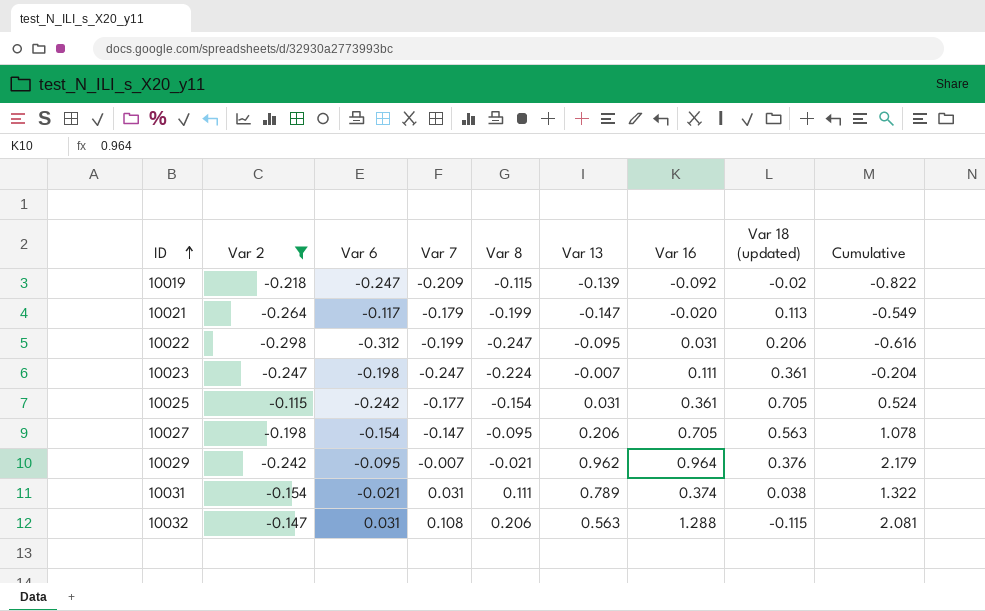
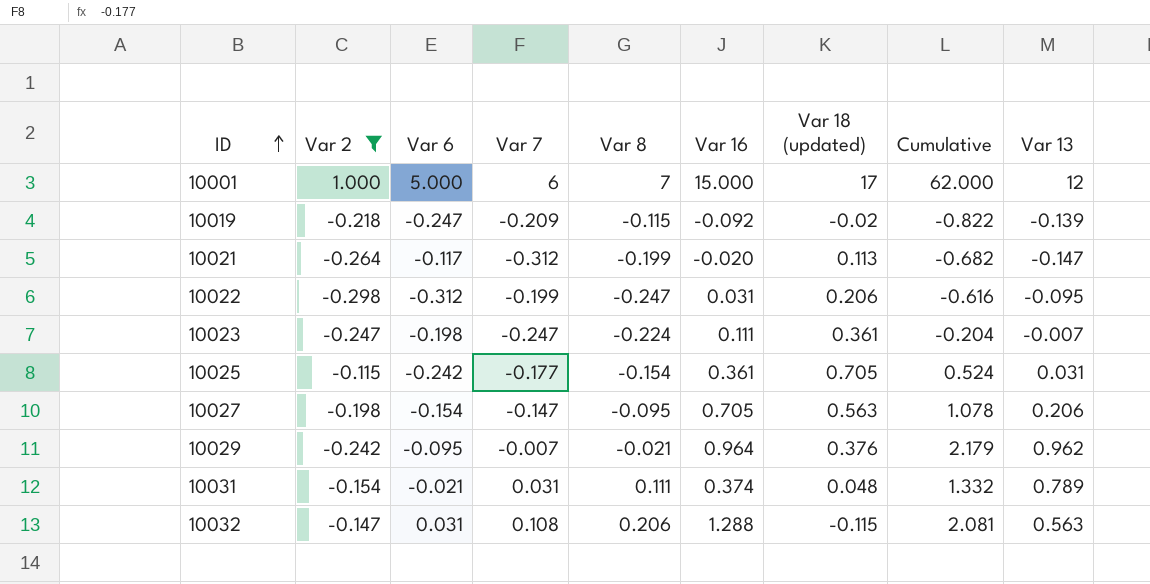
column Var 13 | position: 6 -> 9
row 10001: none -> 1.000 | 5.000 | 6 | 7 | 15.000 | 17 | 62.000 | 12
10021 | Var 7: -0.179 -> -0.312
10021 | Cumulative: -0.549 -> -0.682
10031 | Var 18 (updated): 0.038 -> 0.048
10031 | Cumulative: 1.322 -> 1.332

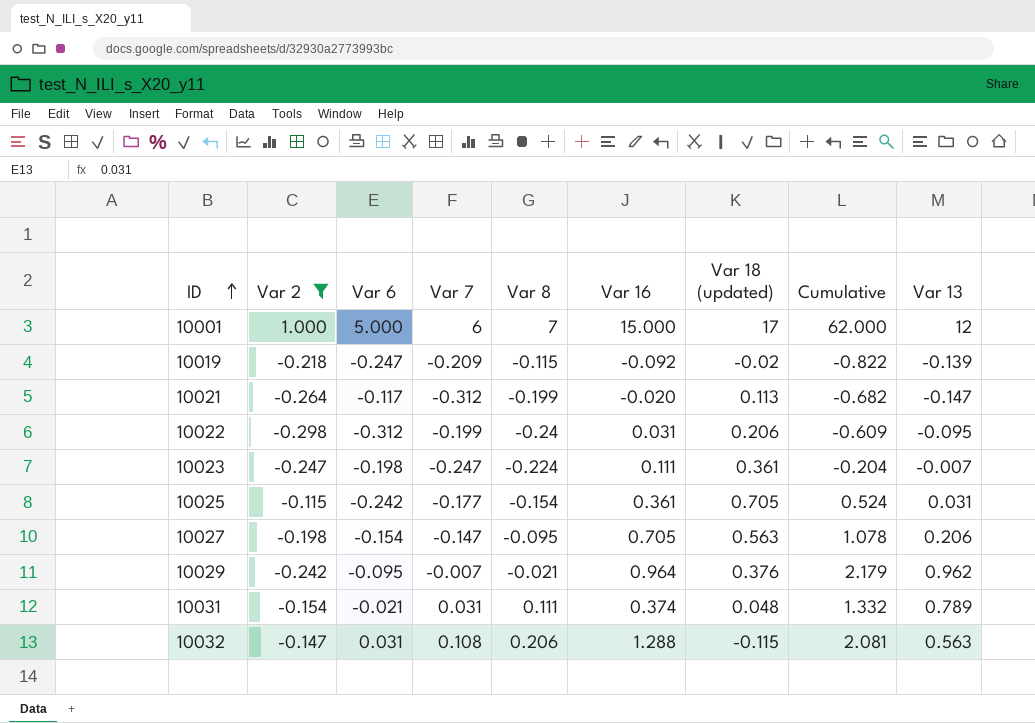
10022 | Var 8: -0.247 -> -0.24
10022 | Cumulative: -0.616 -> -0.609

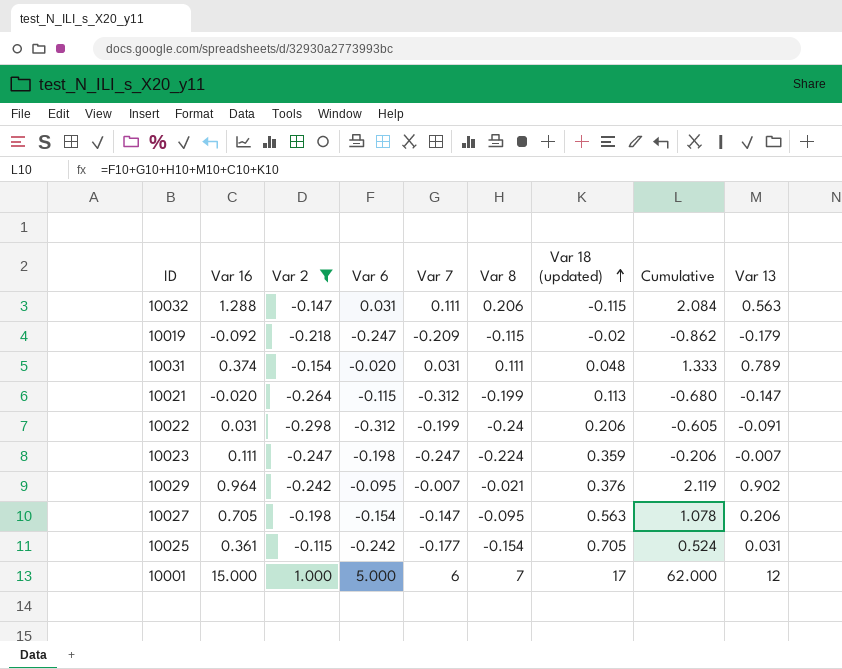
row order: ID ascending -> Var 18 (updated) ascending
column Var 16 | position: 6 -> 2
10032 | Var 7: 0.108 -> 0.111
10032 | Cumulative: 2.081 -> 2.084
10019 | Cumulative: -0.822 -> -0.862
10019 | Var 13: -0.139 -> -0.179
10031 | Var 6: -0.021 -> -0.020
10031 | Cumulative: 1.332 -> 1.333
10021 | Var 6: -0.117 -> -0.115
10021 | Cumulative: -0.682 -> -0.680
10022 | Cumulative: -0.609 -> -0.605
10022 | Var 13: -0.095 -> -0.091
10023 | Var 18 (updated): 0.361 -> 0.359
10023 | Cumulative: -0.204 -> -0.206
10029 | Cumulative: 2.179 -> 2.119
10029 | Var 13: 0.962 -> 0.902

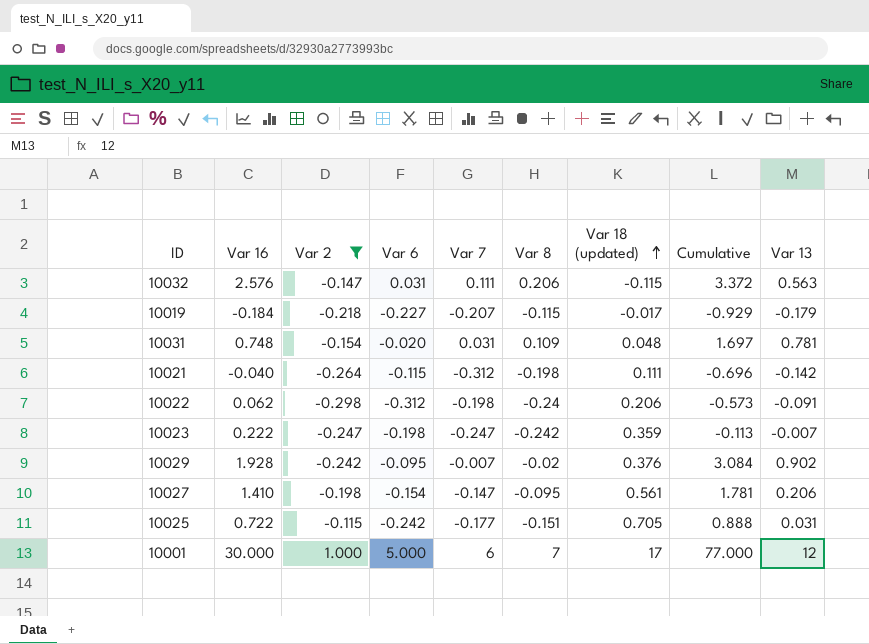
10032 | Var 16: 1.288 -> 2.576
10032 | Cumulative: 2.084 -> 3.372
10019 | Var 16: -0.092 -> -0.184
10019 | Var 6: -0.247 -> -0.227
10019 | Var 7: -0.209 -> -0.207
10019 | Var 18 (updated): -0.02 -> -0.017
10019 | Cumulative: -0.862 -> -0.929
10031 | Var 16: 0.374 -> 0.748
10031 | Var 8: 0.111 -> 0.109
10031 | Cumulative: 1.333 -> 1.697
10031 | Var 13: 0.789 -> 0.781
10021 | Var 16: -0.020 -> -0.040
10021 | Var 8: -0.199 -> -0.198
10021 | Var 18 (updated): 0.113 -> 0.111
10021 | Cumulative: -0.680 -> -0.696
10021 | Var 13: -0.147 -> -0.142
10022 | Var 16: 0.031 -> 0.062
10022 | Var 7: -0.199 -> -0.198
10022 | Cumulative: -0.605 -> -0.573
10023 | Var 16: 0.111 -> 0.222
10023 | Var 8: -0.224 -> -0.242
10023 | Cumulative: -0.206 -> -0.113
10029 | Var 16: 0.964 -> 1.928
10029 | Var 8: -0.021 -> -0.02
10029 | Cumulative: 2.119 -> 3.084
10027 | Var 16: 0.705 -> 1.410
10027 | Var 18 (updated): 0.563 -> 0.561
10027 | Cumulative: 1.078 -> 1.781
10025 | Var 16: 0.361 -> 0.722
10025 | Var 8: -0.154 -> -0.151
10025 | Cumulative: 0.524 -> 0.888
10001 | Var 16: 15.000 -> 30.000
10001 | Cumulative: 62.000 -> 77.000

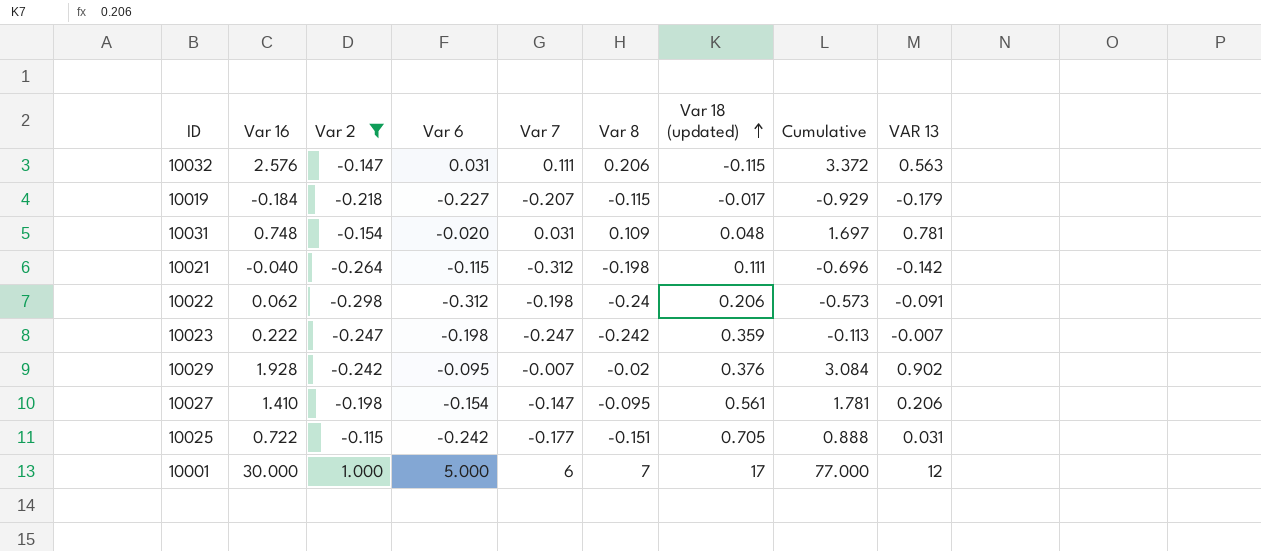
column name: Var 13 -> VAR 13

